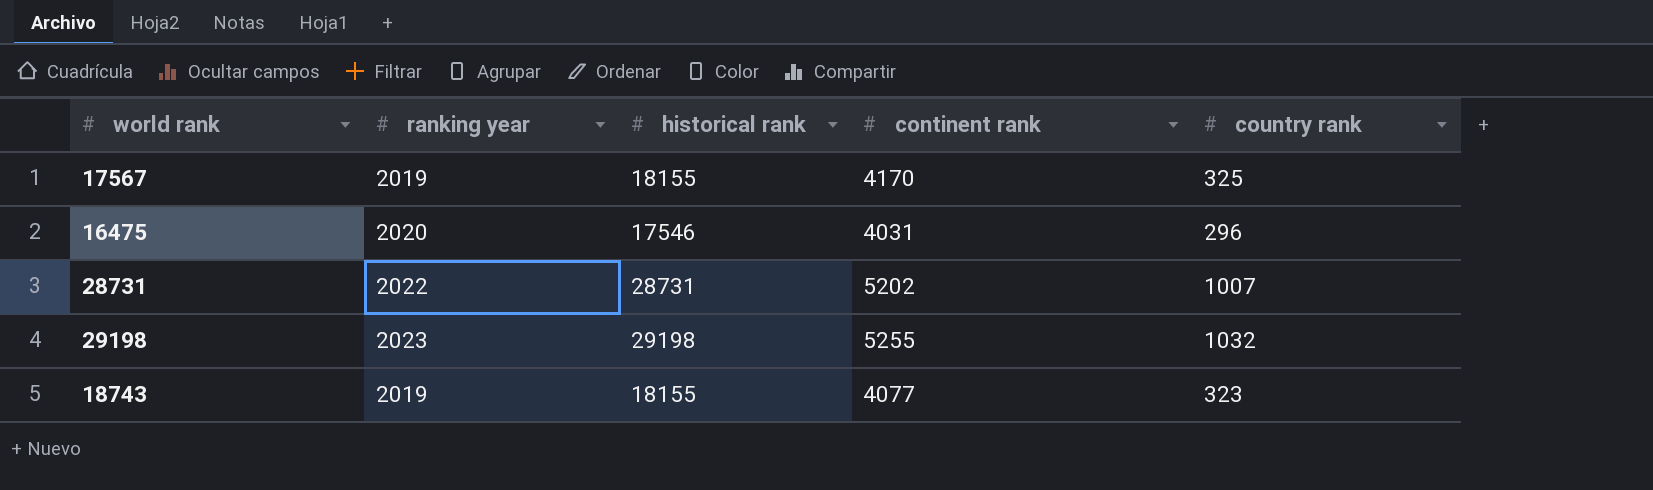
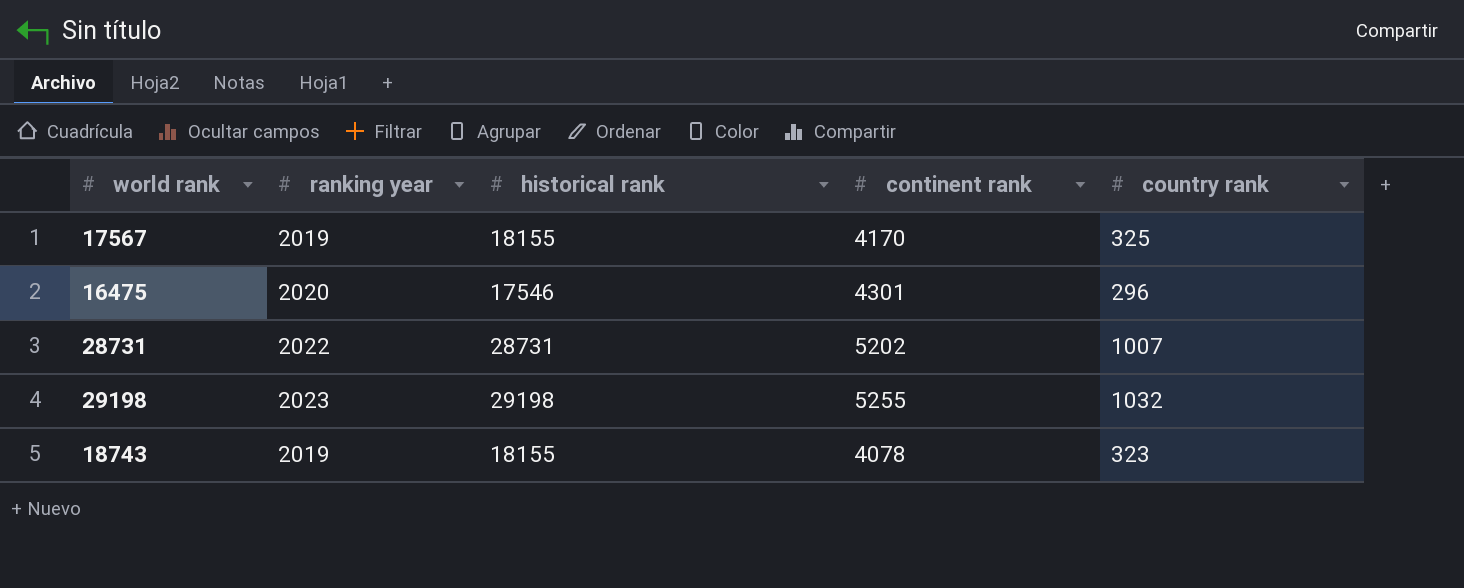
16475 | continent rank: 4031 -> 4301
18743 | continent rank: 4077 -> 4078

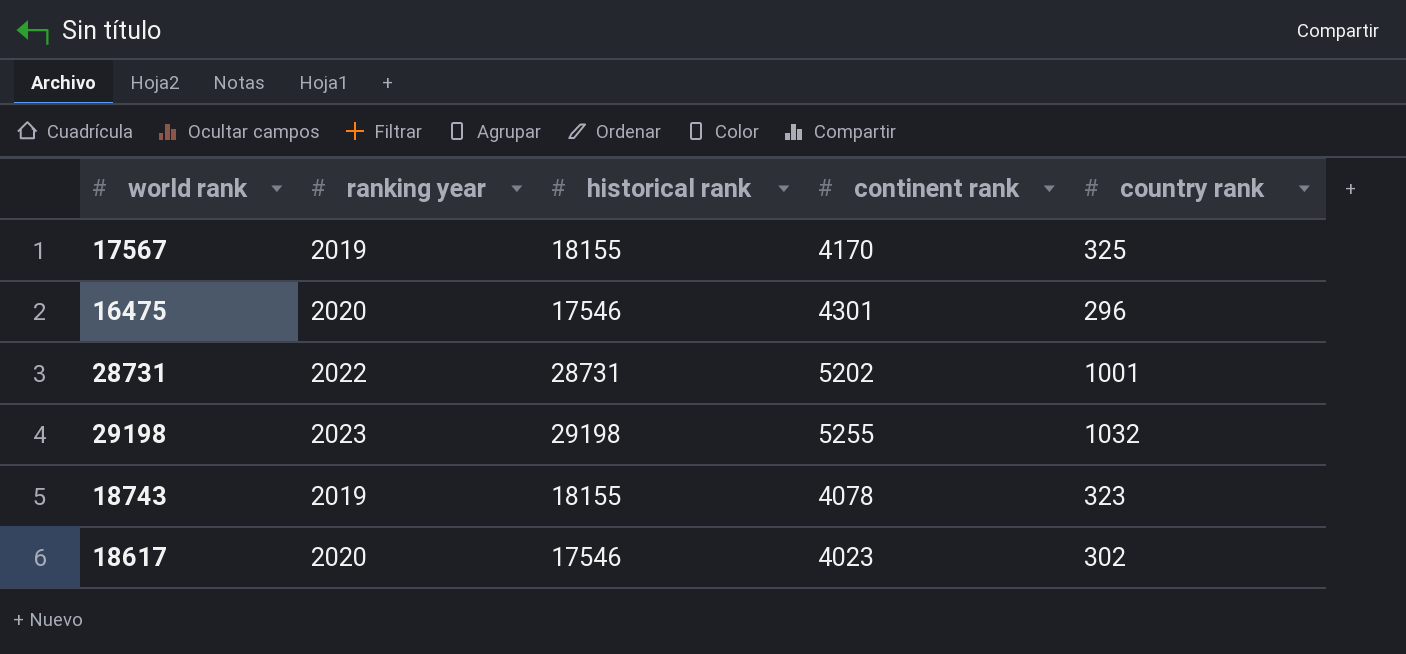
28731 | country rank: 1007 -> 1001
row 18617: none -> 2020 | 17546 | 4023 | 302

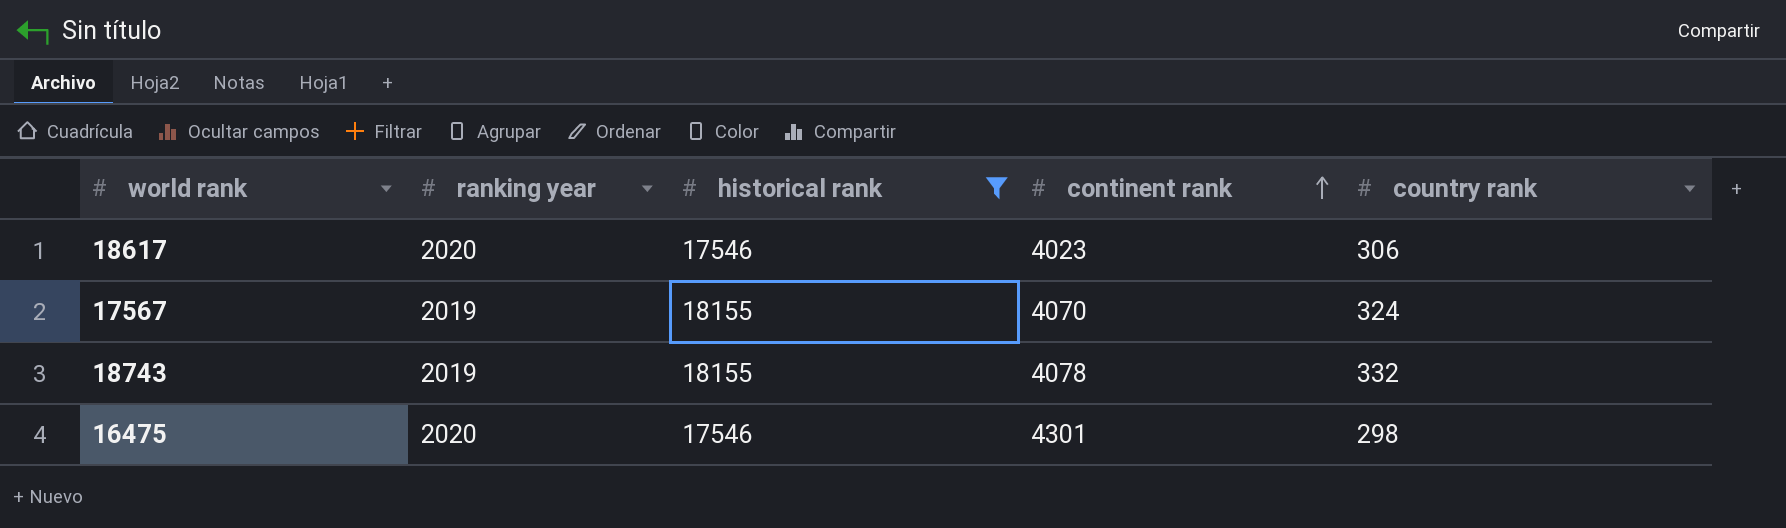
filter: none -> historical rank <= 18155
row order: none -> continent rank ascending
18617 | country rank: 302 -> 306
17567 | continent rank: 4170 -> 4070
17567 | country rank: 325 -> 324
18743 | country rank: 323 -> 332
16475 | country rank: 296 -> 298

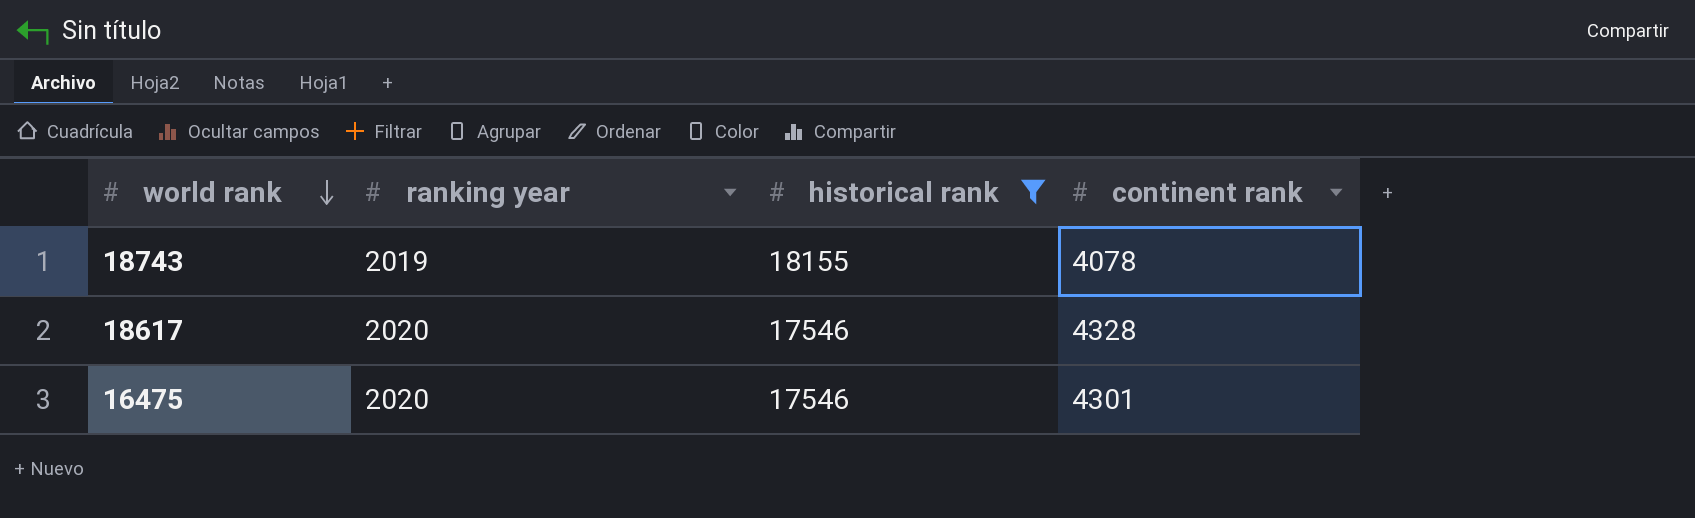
row order: continent rank ascending -> world rank descending
column country rank | position: 5 -> none
row 17567: 2019 | 18155 | 4070 | 324 -> none
18617 | continent rank: 4023 -> 4328

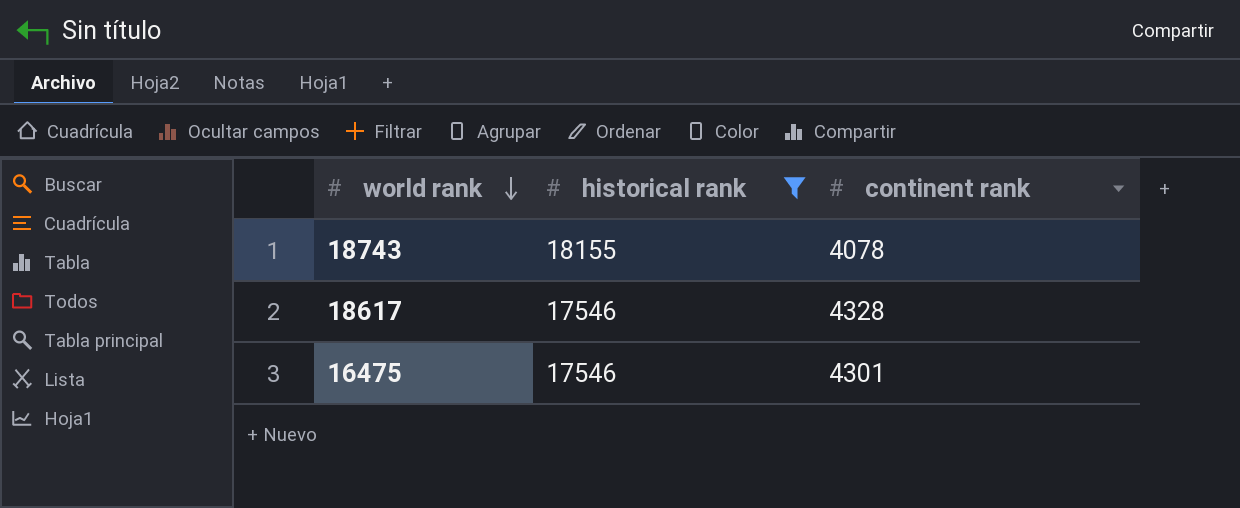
column ranking year | position: 2 -> none

